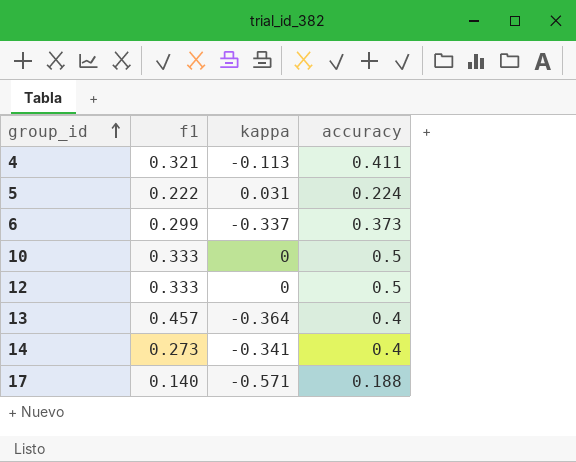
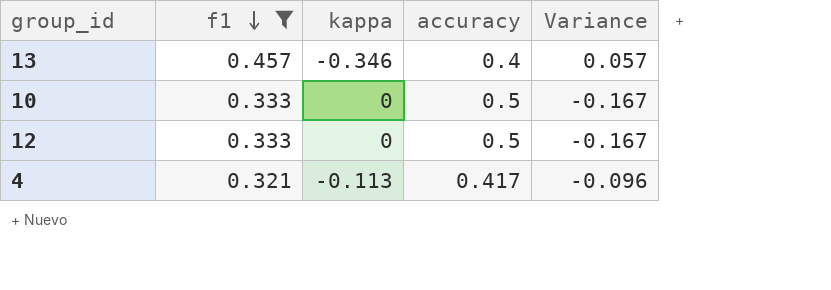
filter: none -> f1 >= 0.321
row order: group_id ascending -> f1 descending
column Variance | formula: none -> [f1] - [accuracy]
13 | kappa: -0.364 -> -0.346
4 | accuracy: 0.411 -> 0.417

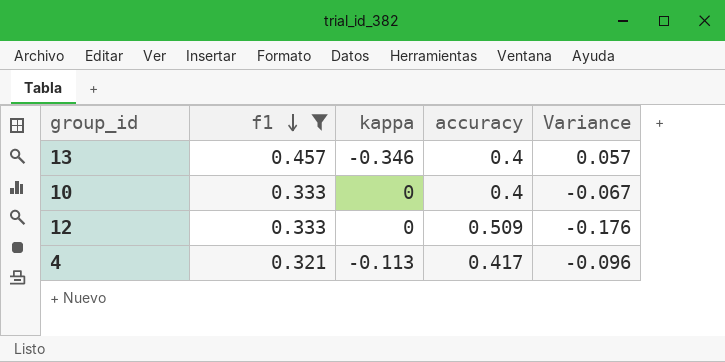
10 | accuracy: 0.5 -> 0.4
10 | Variance: -0.167 -> -0.067
12 | accuracy: 0.5 -> 0.509
12 | Variance: -0.167 -> -0.176

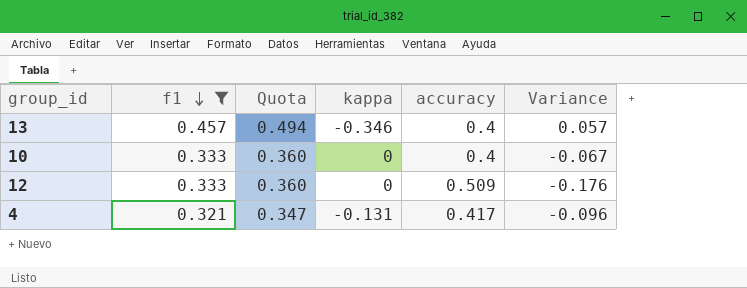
column Quota | formula: none -> [f1] * 1.08
4 | kappa: -0.113 -> -0.131

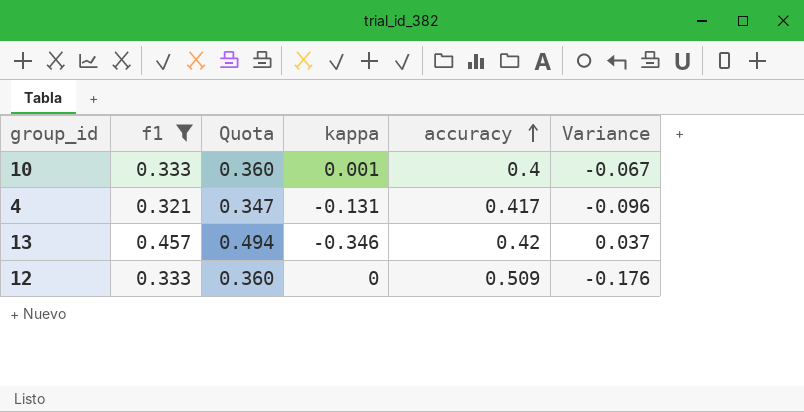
row order: f1 descending -> accuracy ascending
10 | kappa: 0 -> 0.001
13 | accuracy: 0.4 -> 0.42
13 | Variance: 0.057 -> 0.037

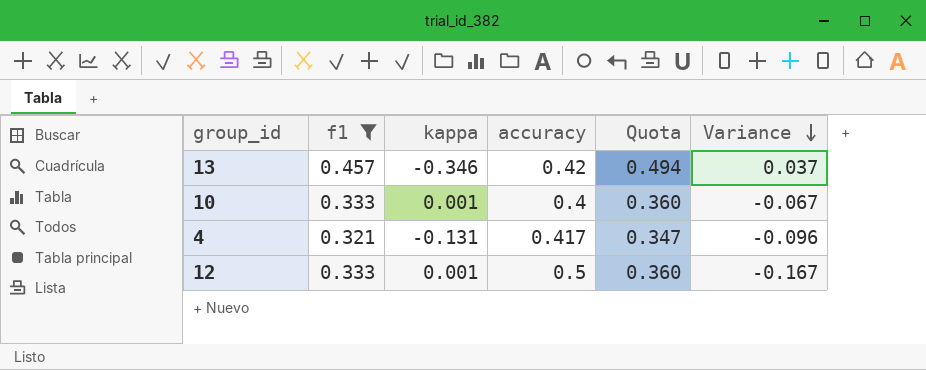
row order: accuracy ascending -> Variance descending
column Quota | position: 3 -> 5
12 | kappa: 0 -> 0.001
12 | accuracy: 0.509 -> 0.5
12 | Variance: -0.176 -> -0.167

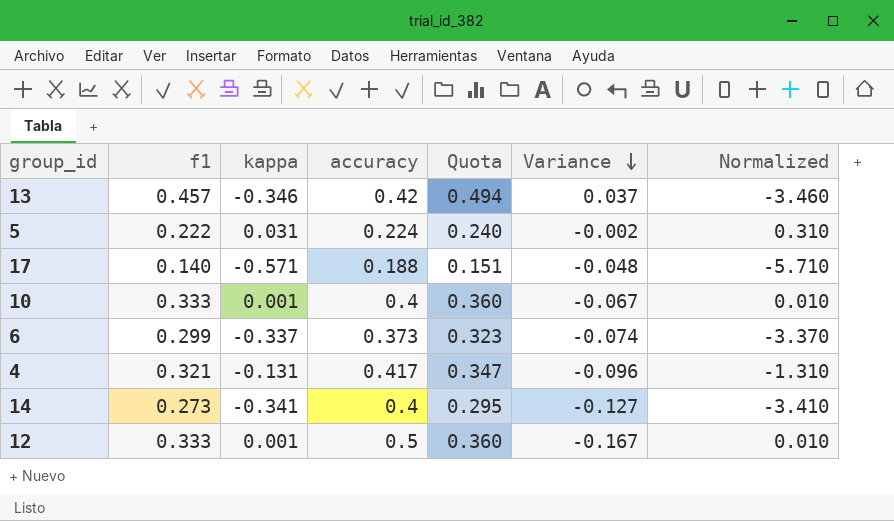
filter: f1 >= 0.321 -> none
column Normalized | formula: none -> [kappa] * 10

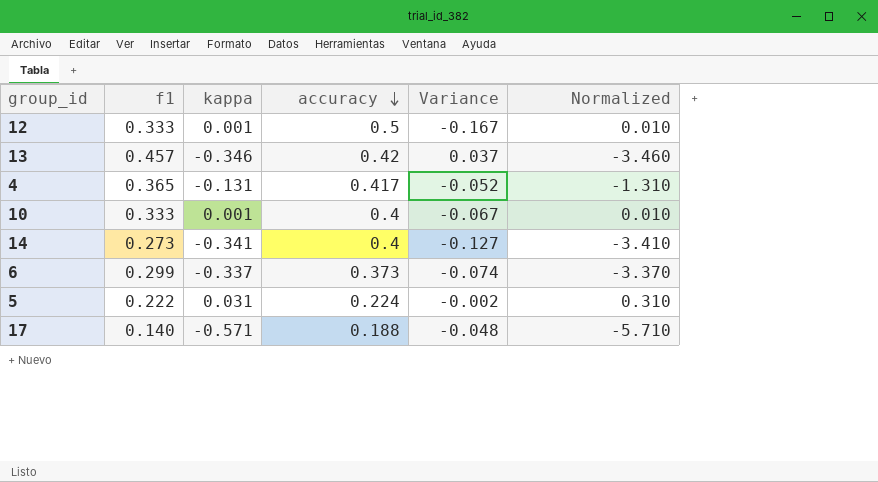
row order: Variance descending -> accuracy descending
column Quota | formula: [f1] * 1.08 -> none
4 | f1: 0.321 -> 0.365
4 | Variance: -0.096 -> -0.052

